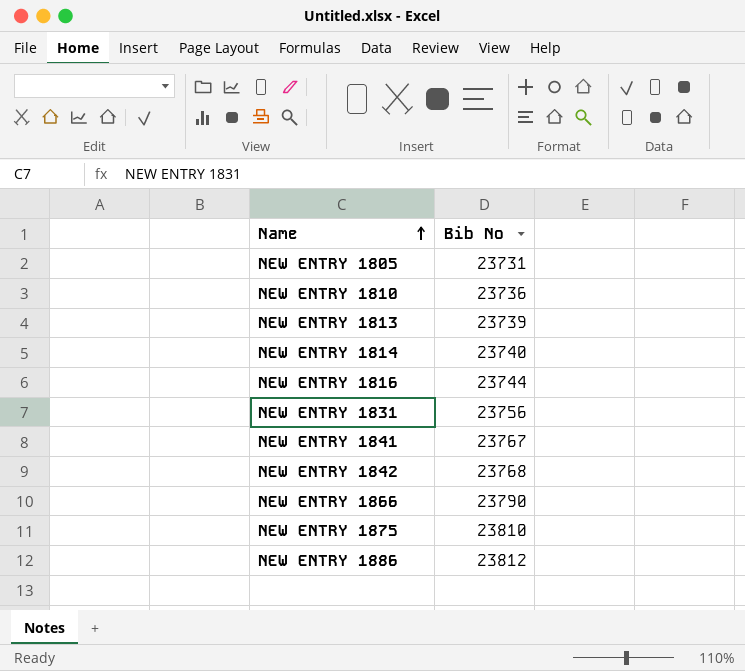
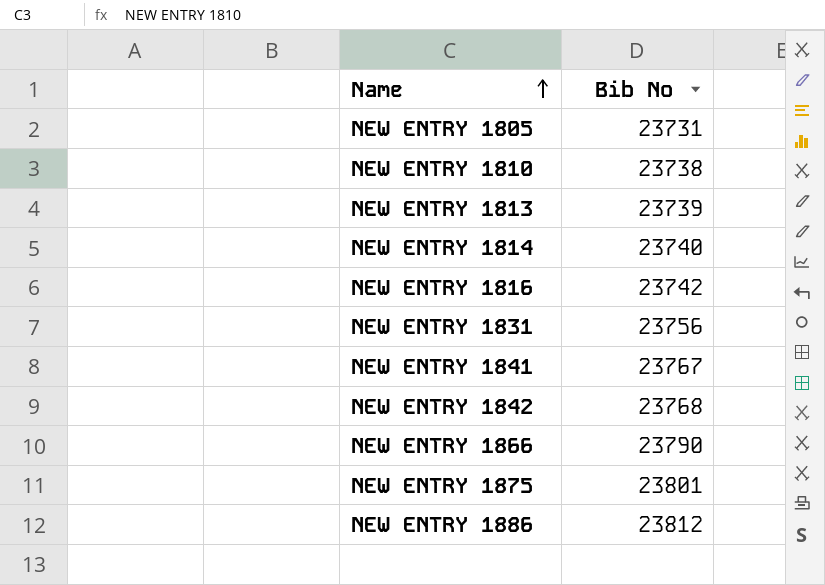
NEW ENTRY 1810 | Bib No: 23736 -> 23738
NEW ENTRY 1816 | Bib No: 23744 -> 23742
NEW ENTRY 1875 | Bib No: 23810 -> 23801

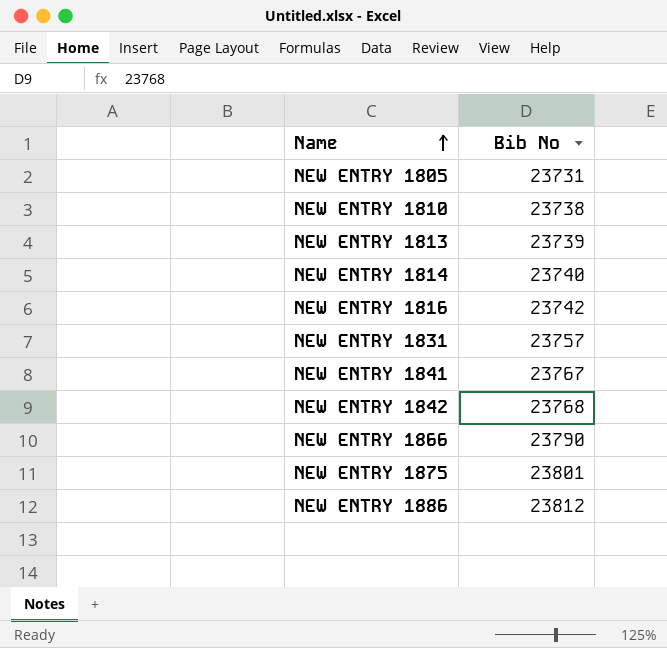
NEW ENTRY 1831 | Bib No: 23756 -> 23757

